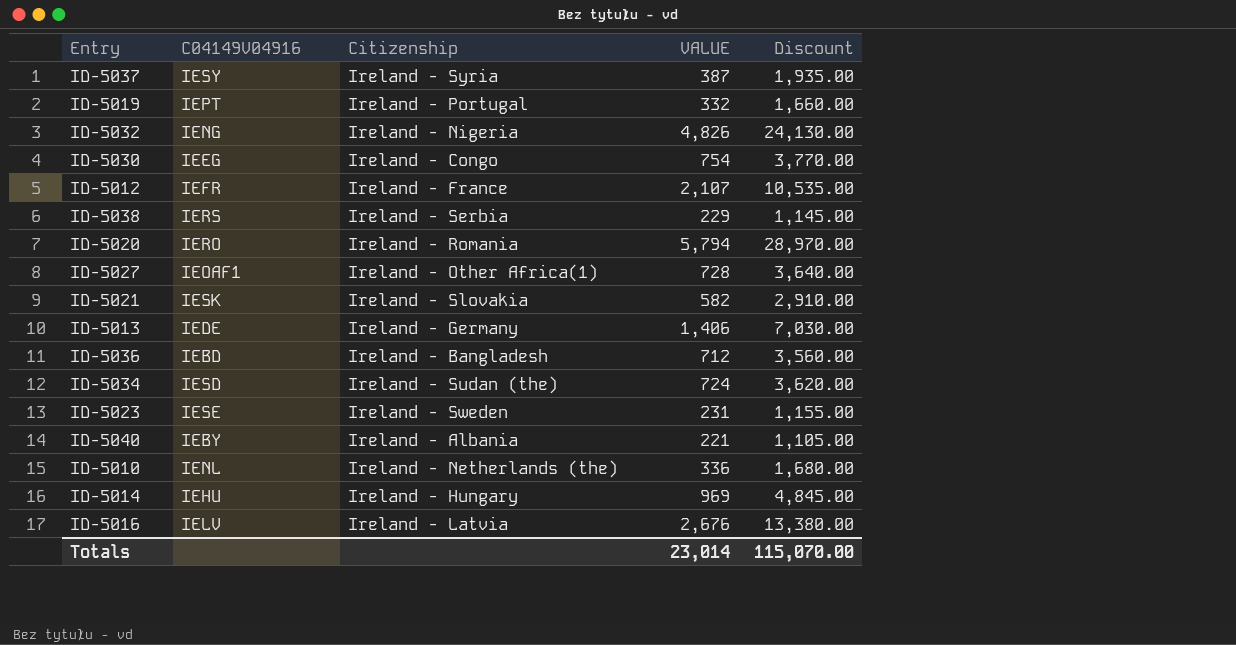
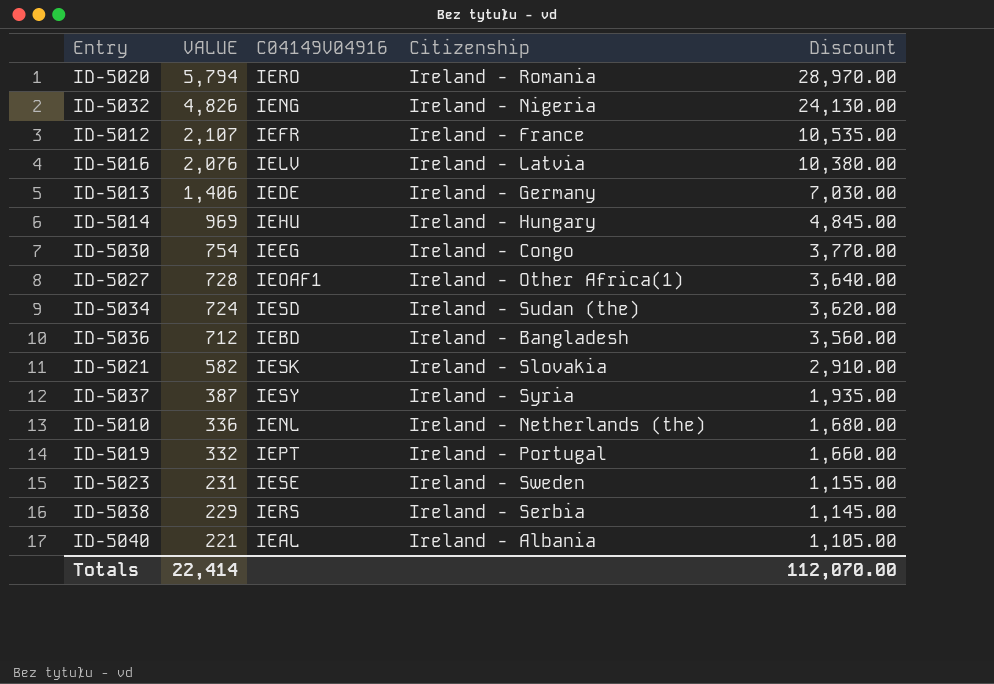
row order: none -> VALUE descending
column VALUE | position: 4 -> 2
ID-5016 | VALUE: 2,676 -> 2,076
ID-5016 | Discount: 13,380.00 -> 10,380.00
ID-5040 | C04149V04916: IEBY -> IEAL
Totals | VALUE: 23,014 -> 22,414
Totals | Discount: 115,070.00 -> 112,070.00

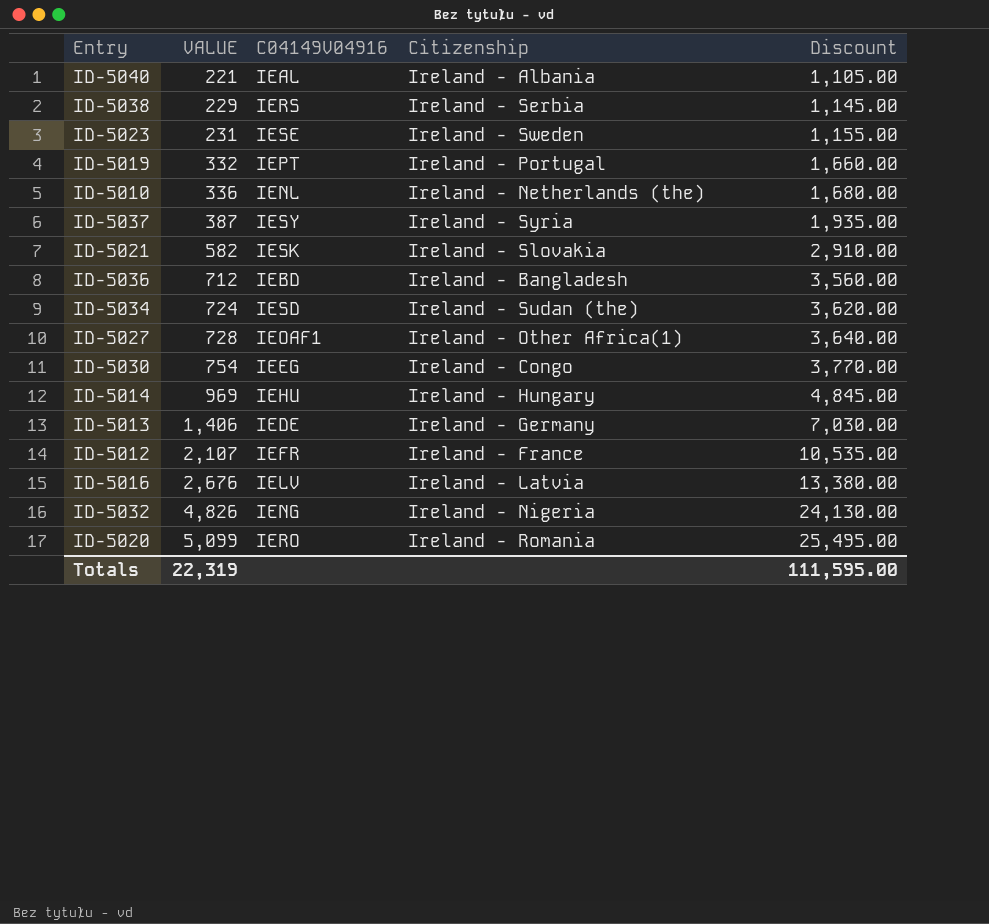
row order: VALUE descending -> VALUE ascending
ID-5016 | VALUE: 2,076 -> 2,676
ID-5016 | Discount: 10,380.00 -> 13,380.00
ID-5020 | VALUE: 5,794 -> 5,099
ID-5020 | Discount: 28,970.00 -> 25,495.00
Totals | VALUE: 22,414 -> 22,319
Totals | Discount: 112,070.00 -> 111,595.00

